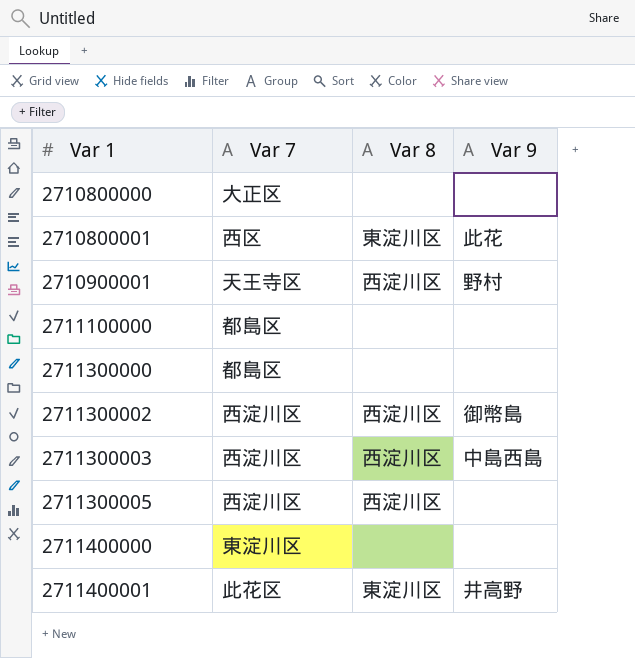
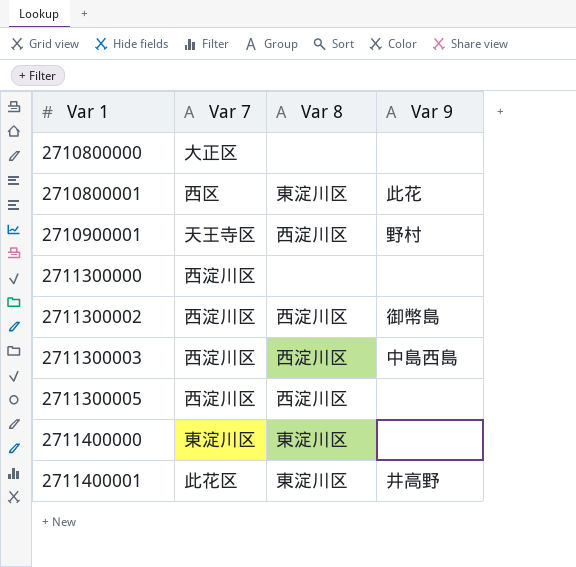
row 2711100000: 都島区 | none | none -> none
2711300000 | Var 7: 都島区 -> 西淀川区
2711400000 | Var 8: none -> 東淀川区

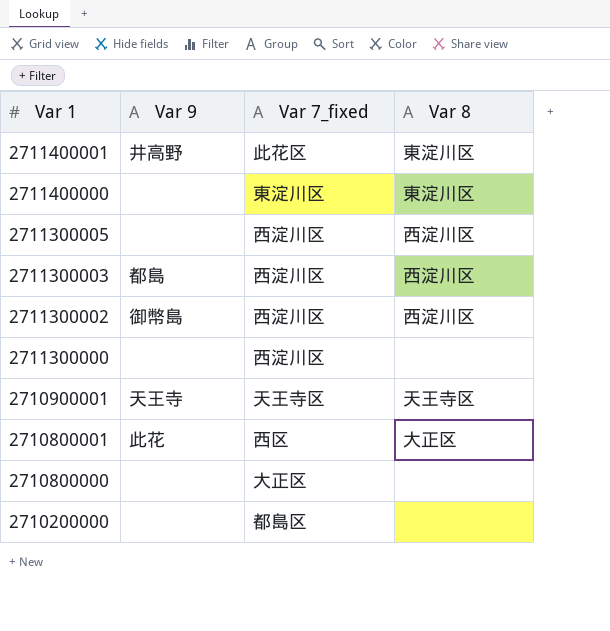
row order: Var 1 ascending -> Var 1 descending
column Var 9 | position: 4 -> 2
column name: Var 7 -> Var 7_fixed
2711300003 | Var 9: 中島西島 -> 都島
2710900001 | Var 9: 野村 -> 天王寺
2710900001 | Var 8: 西淀川区 -> 天王寺区
2710800001 | Var 8: 東淀川区 -> 大正区
row 2710200000: none -> none | 都島区 | none

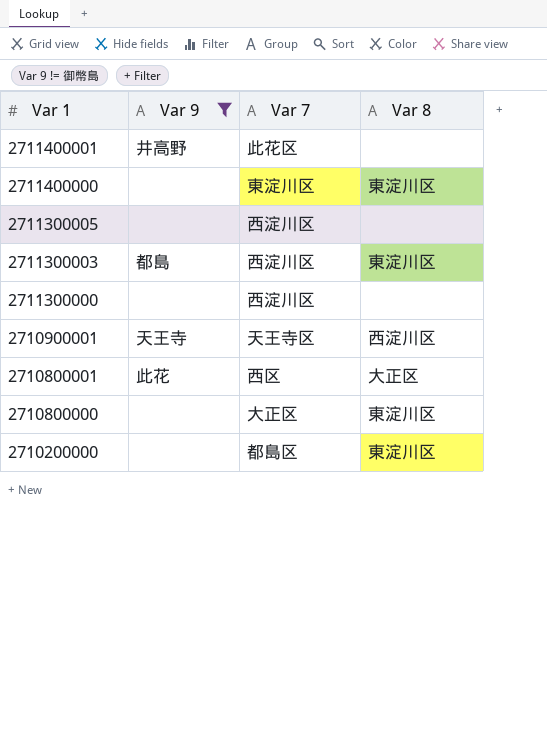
filter: none -> Var 9 != 御幣島
column name: Var 7_fixed -> Var 7
2711400001 | Var 8: 東淀川区 -> none
2711300005 | Var 8: 西淀川区 -> none
2711300003 | Var 8: 西淀川区 -> 東淀川区
2710900001 | Var 8: 天王寺区 -> 西淀川区
2710800000 | Var 8: none -> 東淀川区
2710200000 | Var 8: none -> 東淀川区

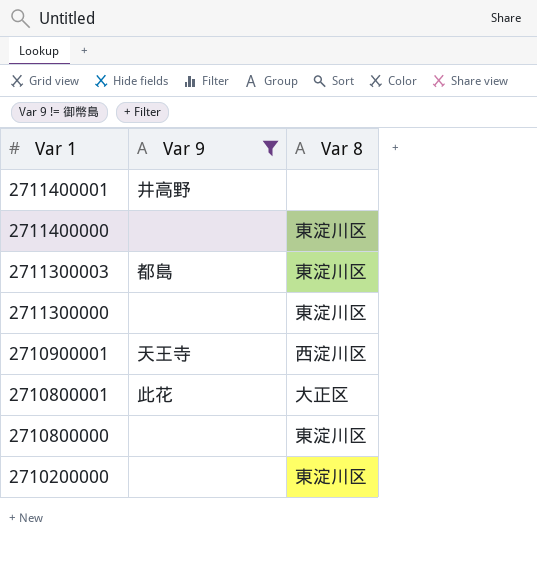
column Var 7 | position: 3 -> none
row 2711300005: none | 西淀川区 | none -> none
2711300000 | Var 8: none -> 東淀川区

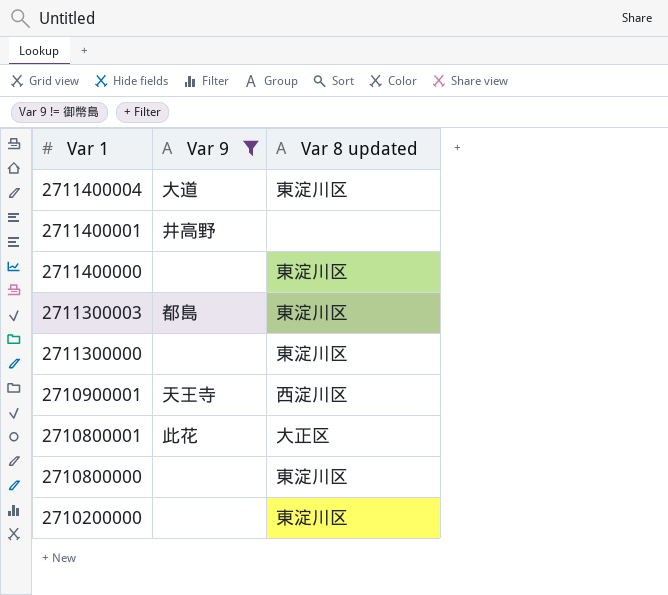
column name: Var 8 -> Var 8 updated
row 2711400004: none -> 大道 | 東淀川区

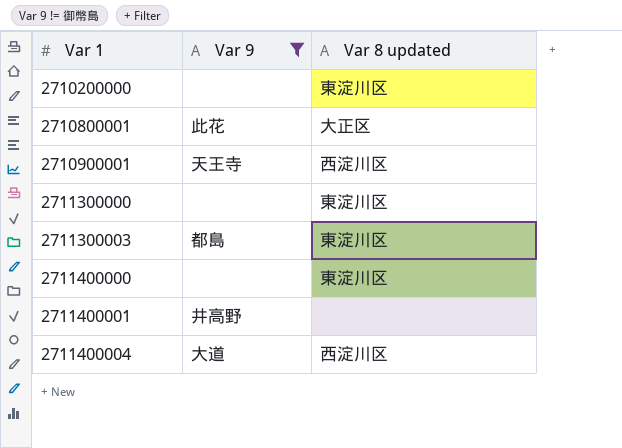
row order: Var 1 descending -> Var 1 ascending
row 2710800000: none | 東淀川区 -> none
2711400004 | Var 8 updated: 東淀川区 -> 西淀川区

